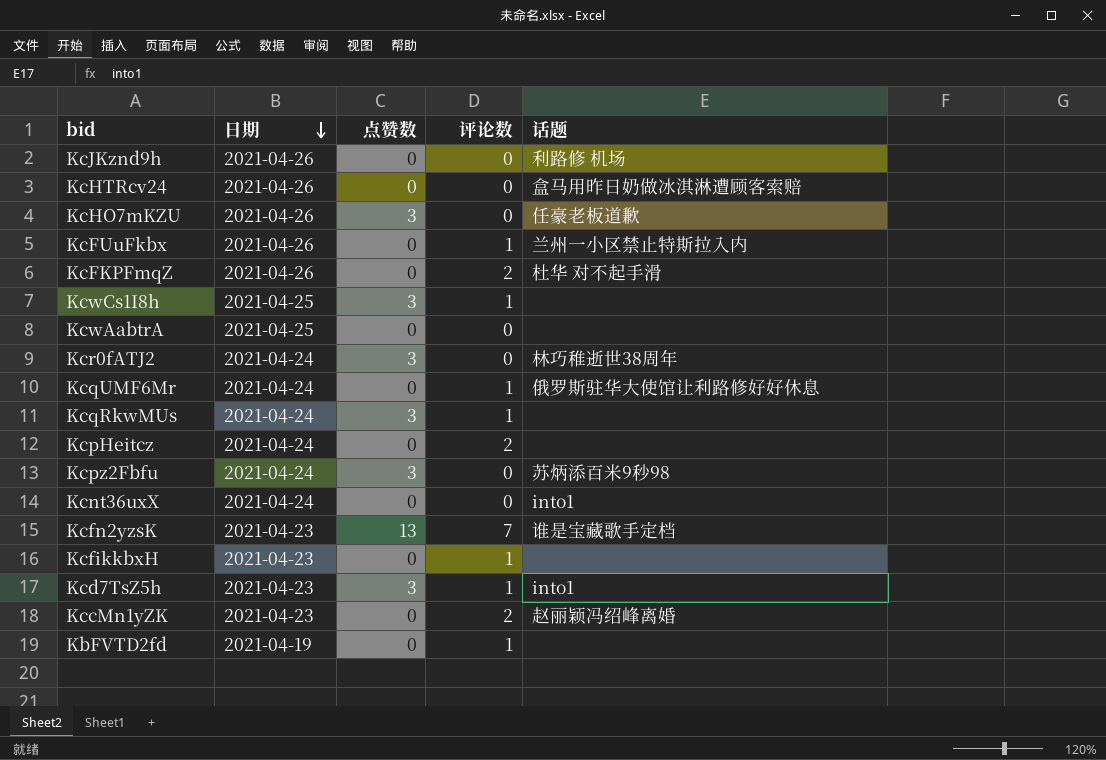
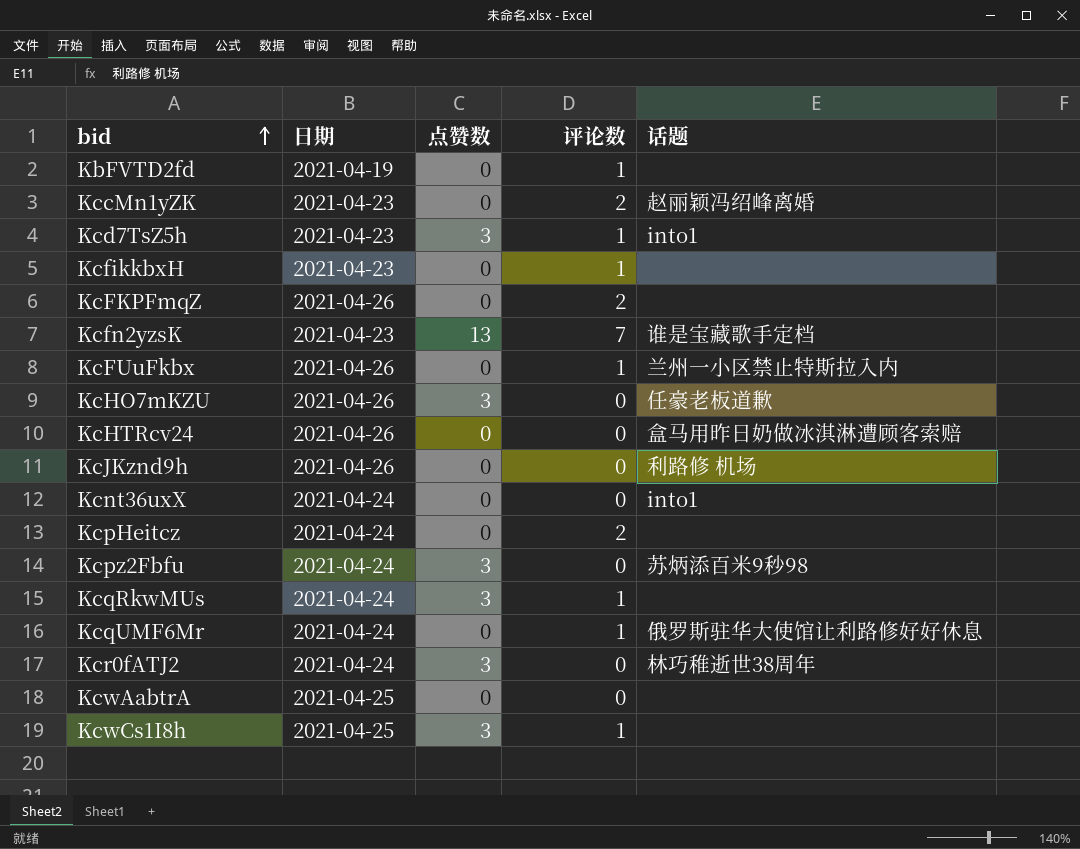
row order: 日期 descending -> bid ascending
KcFKPFmqZ | 话题: 杜华 对不起手滑 -> none

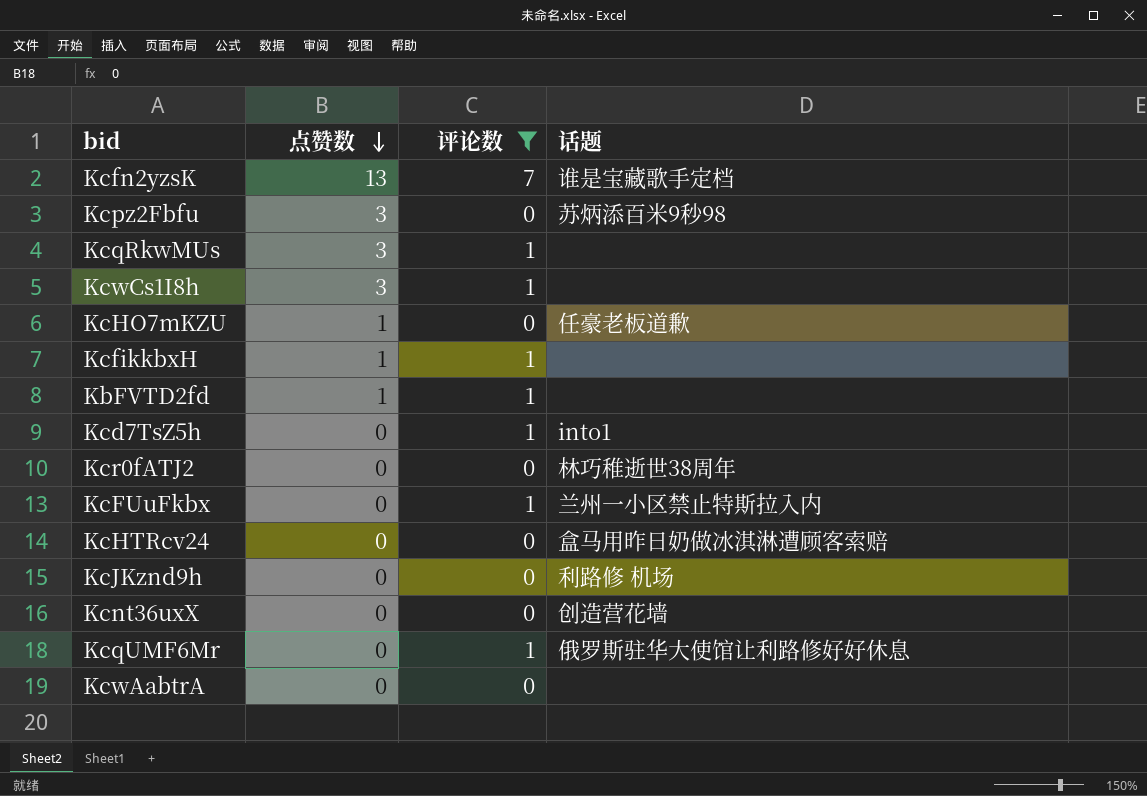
filter: none -> 评论数 != 2
row order: bid ascending -> 点赞数 descending
column 日期 | position: 2 -> none
KcHO7mKZU | 点赞数: 3 -> 1
KcfikkbxH | 点赞数: 0 -> 1
KbFVTD2fd | 点赞数: 0 -> 1
Kcd7TsZ5h | 点赞数: 3 -> 0
Kcr0fATJ2 | 点赞数: 3 -> 0
Kcnt36uxX | 话题: into1 -> 创造营花墙

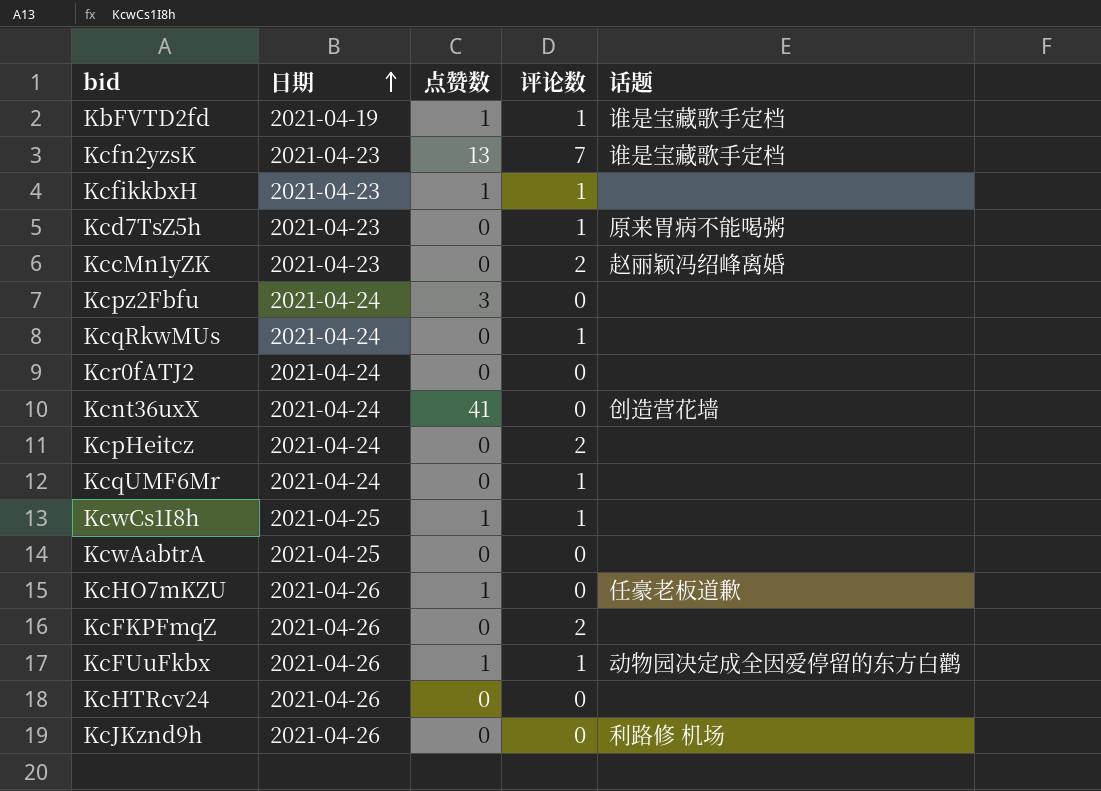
filter: 评论数 != 2 -> none
row order: 点赞数 descending -> 日期 ascending
column 日期 | position: none -> 2
KbFVTD2fd | 话题: none -> 谁是宝藏歌手定档
Kcd7TsZ5h | 话题: into1 -> 原来胃病不能喝粥
Kcpz2Fbfu | 话题: 苏炳添百米9秒98 -> none
KcqRkwMUs | 点赞数: 3 -> 0
Kcr0fATJ2 | 话题: 林巧稚逝世38周年 -> none
Kcnt36uxX | 点赞数: 0 -> 41
KcqUMF6Mr | 话题: 俄罗斯驻华大使馆让利路修好好休息 -> none
KcwCs1I8h | 点赞数: 3 -> 1
KcFUuFkbx | 点赞数: 0 -> 1
KcFUuFkbx | 话题: 兰州一小区禁止特斯拉入内 -> 动物园决定成全因爱停留的东方白鹳
KcHTRcv24 | 话题: 盒马用昨日奶做冰淇淋遭顾客索赔 -> none

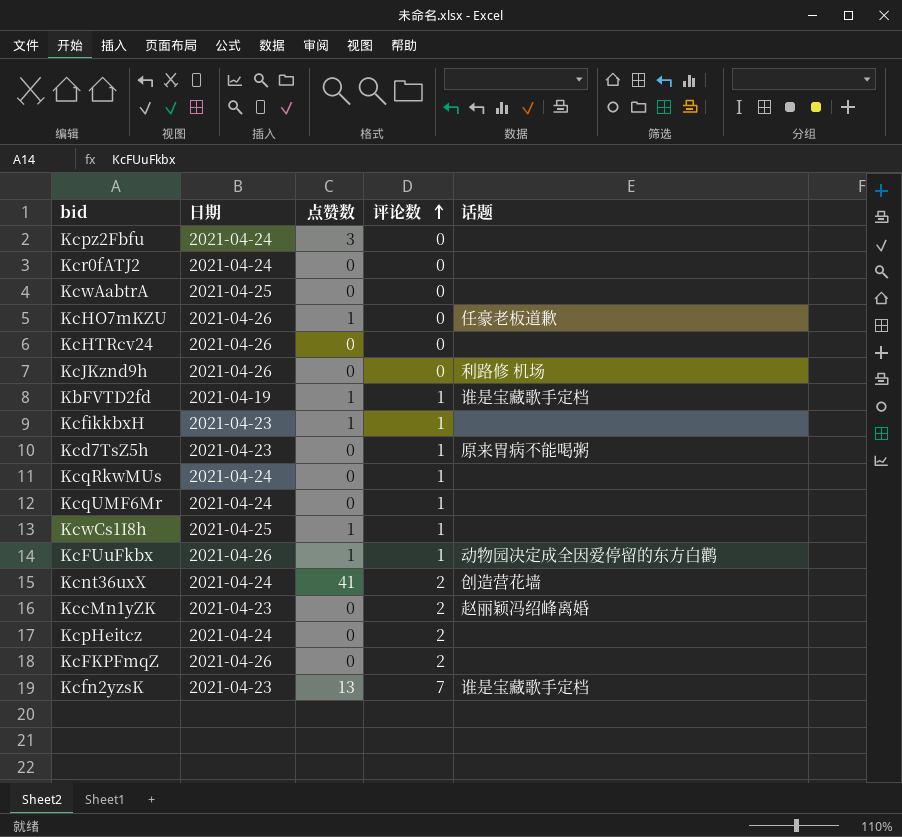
row order: 日期 ascending -> 评论数 ascending
Kcnt36uxX | 评论数: 0 -> 2

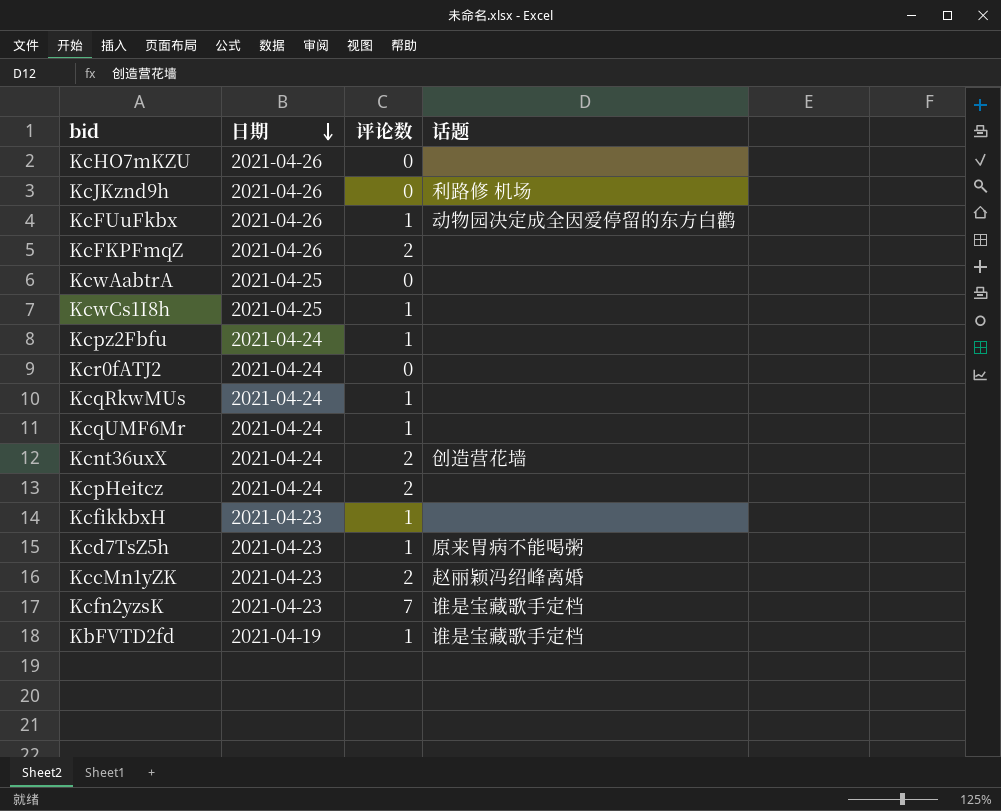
row order: 评论数 ascending -> 日期 descending
column 点赞数 | position: 3 -> none
row KcHTRcv24: 2021-04-26 | 0 | 0 | none -> none
KcHO7mKZU | 话题: 任豪老板道歉 -> none
Kcpz2Fbfu | 评论数: 0 -> 1

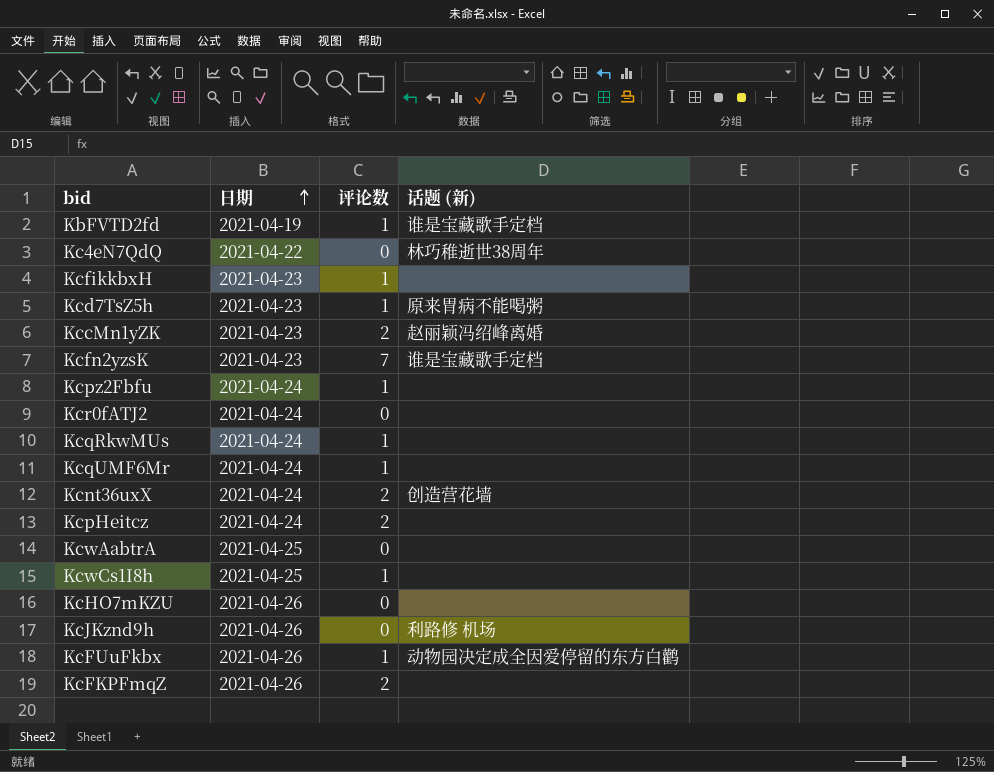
row order: 日期 descending -> 日期 ascending
column name: 话题 -> 话题 (新)
row Kc4eN7QdQ: none -> 2021-04-22 | 0 | 林巧稚逝世38周年

